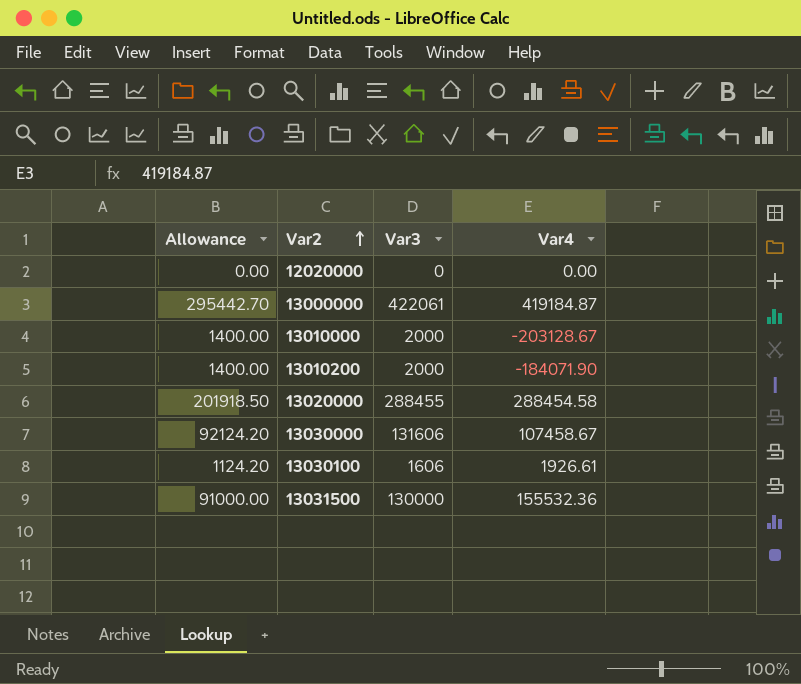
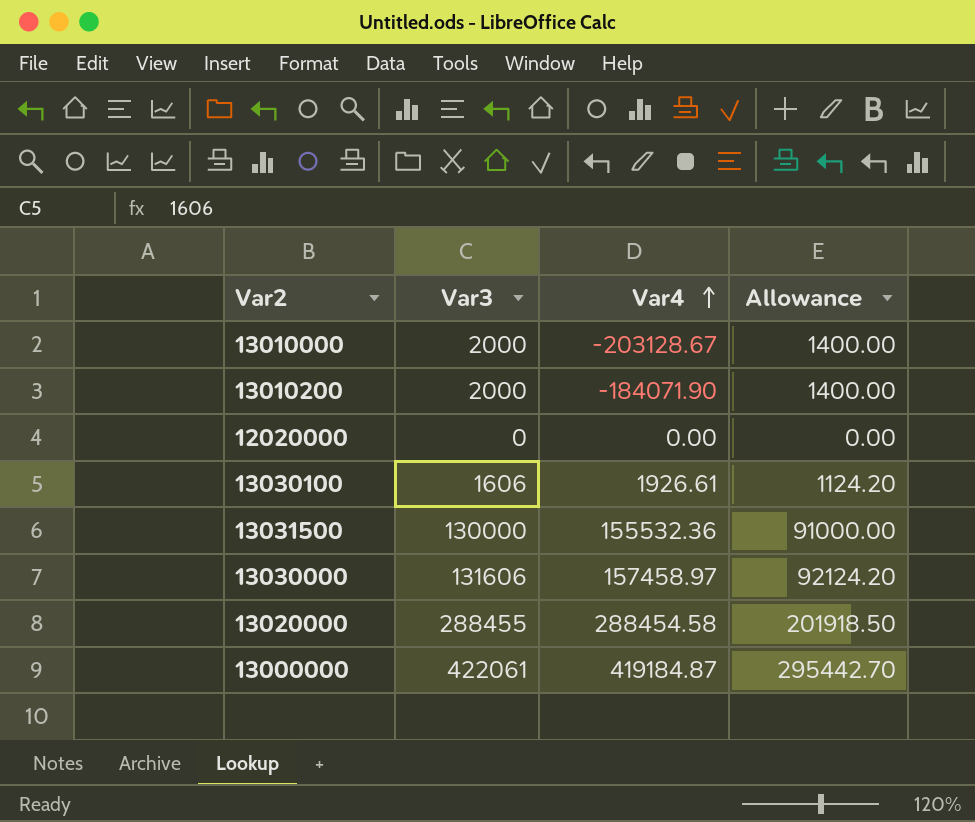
row order: Var2 ascending -> Var4 ascending
column Allowance | position: 1 -> 4
13030000 | Var4: 107458.67 -> 157458.97

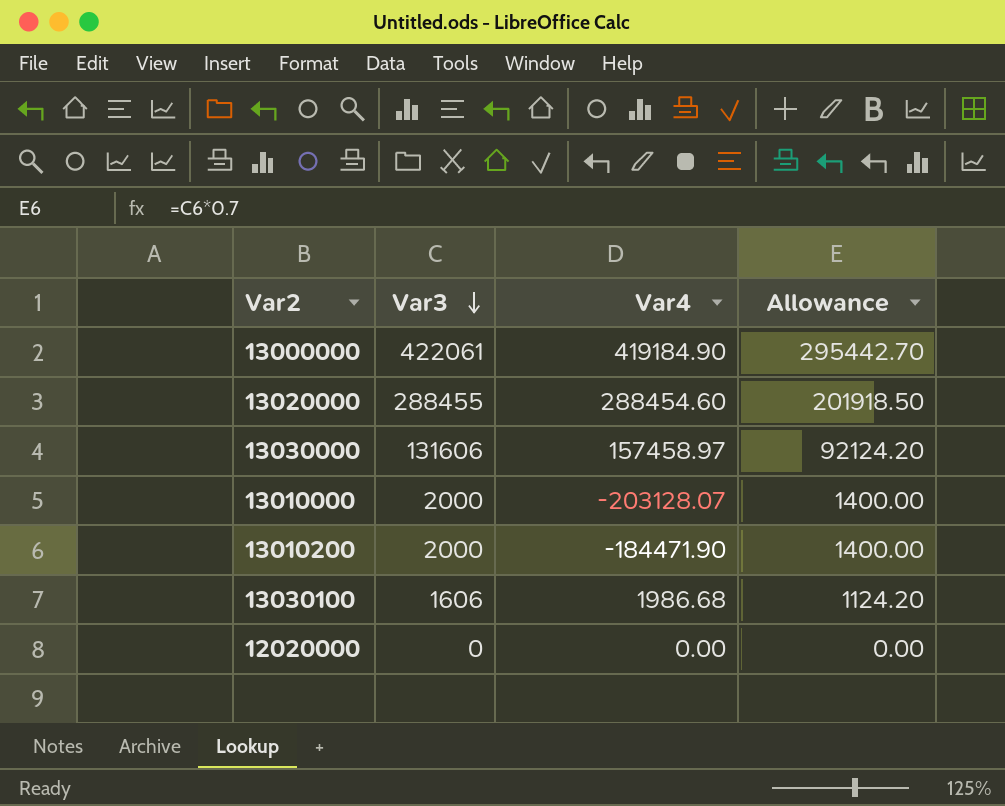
row order: Var4 ascending -> Var3 descending
row 13031500: 130000 | 155532.36 | 91000.00 -> none
13000000 | Var4: 419184.87 -> 419184.90
13020000 | Var4: 288454.58 -> 288454.60
13010000 | Var4: -203128.67 -> -203128.07
13010200 | Var4: -184071.90 -> -184471.90
13030100 | Var4: 1926.61 -> 1986.68

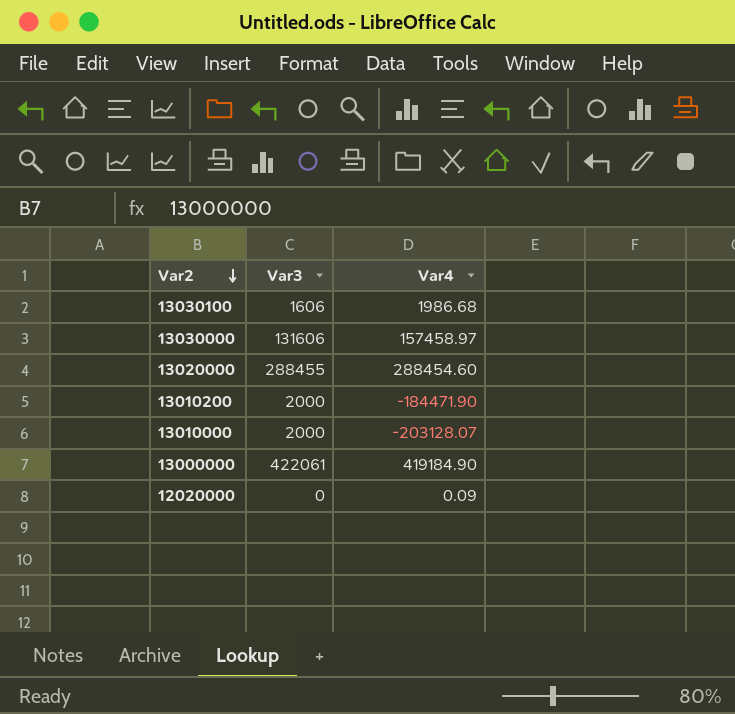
row order: Var3 descending -> Var2 descending
column Allowance | formula: [Var3] * 0.7 -> none
12020000 | Var4: 0.00 -> 0.09

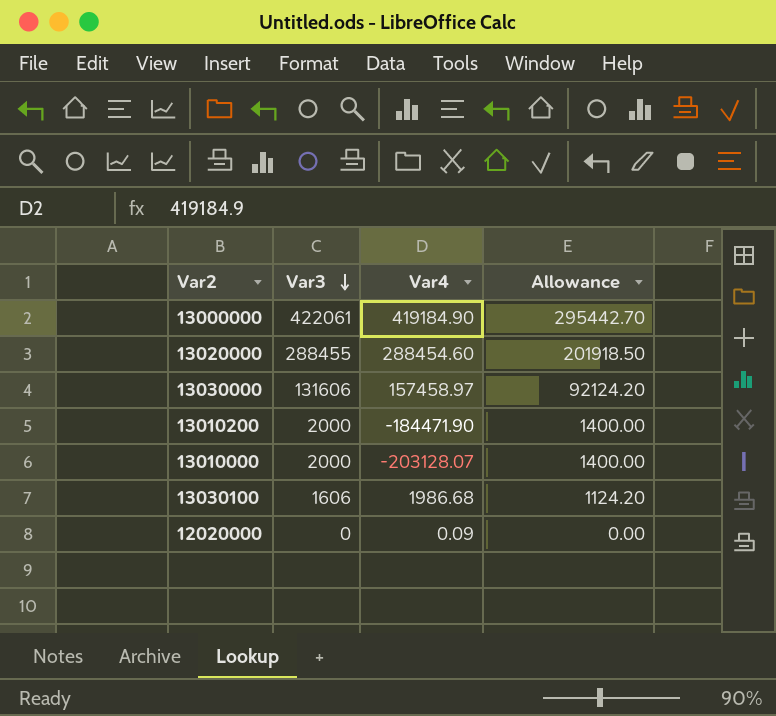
row order: Var2 descending -> Var3 descending
column Allowance | formula: none -> [Var3] * 0.7

